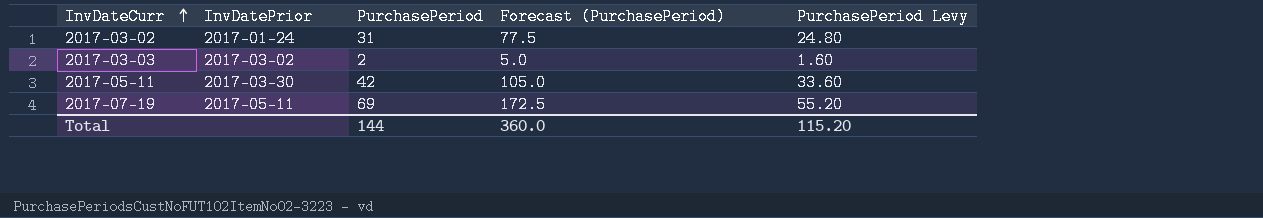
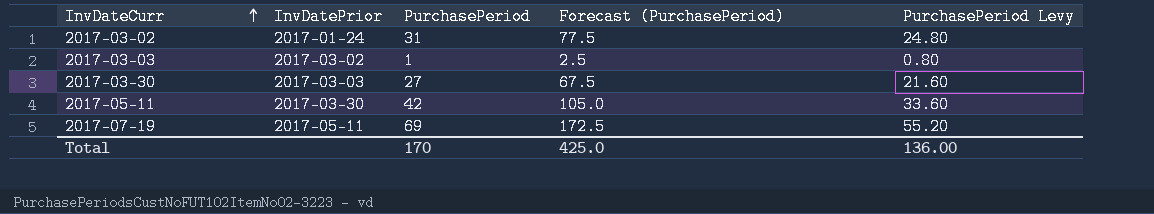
2017-03-03 | PurchasePeriod: 2 -> 1
2017-03-03 | Forecast (PurchasePeriod): 5.0 -> 2.5
2017-03-03 | PurchasePeriod Levy: 1.60 -> 0.80
row 2017-03-30: none -> 2017-03-03 | 27 | 67.5 | 21.60
Total | PurchasePeriod: 144 -> 170
Total | Forecast (PurchasePeriod): 360.0 -> 425.0
Total | PurchasePeriod Levy: 115.20 -> 136.00

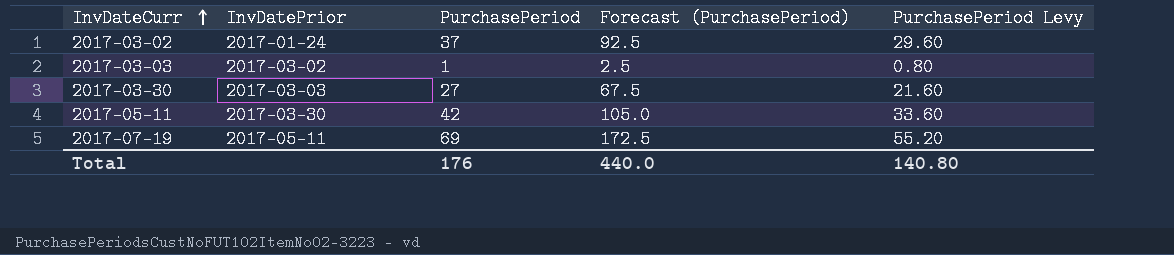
2017-03-02 | PurchasePeriod: 31 -> 37
2017-03-02 | Forecast (PurchasePeriod): 77.5 -> 92.5
2017-03-02 | PurchasePeriod Levy: 24.80 -> 29.60
Total | PurchasePeriod: 170 -> 176
Total | Forecast (PurchasePeriod): 425.0 -> 440.0
Total | PurchasePeriod Levy: 136.00 -> 140.80

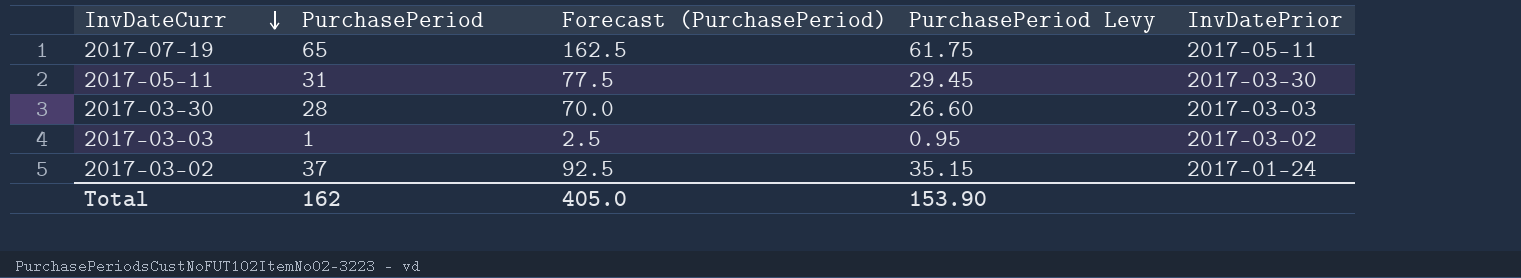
row order: InvDateCurr ascending -> InvDateCurr descending
column PurchasePeriod Levy | formula: [PurchasePeriod] * 0.8 -> [PurchasePeriod] * 0.95
column InvDatePrior | position: 2 -> 5
2017-07-19 | PurchasePeriod: 69 -> 65
2017-07-19 | Forecast (PurchasePeriod): 172.5 -> 162.5
2017-05-11 | PurchasePeriod: 42 -> 31
2017-05-11 | Forecast (PurchasePeriod): 105.0 -> 77.5
2017-03-30 | PurchasePeriod: 27 -> 28
2017-03-30 | Forecast (PurchasePeriod): 67.5 -> 70.0
Total | PurchasePeriod: 176 -> 162
Total | Forecast (PurchasePeriod): 440.0 -> 405.0
Total | PurchasePeriod Levy: 140.80 -> 153.90

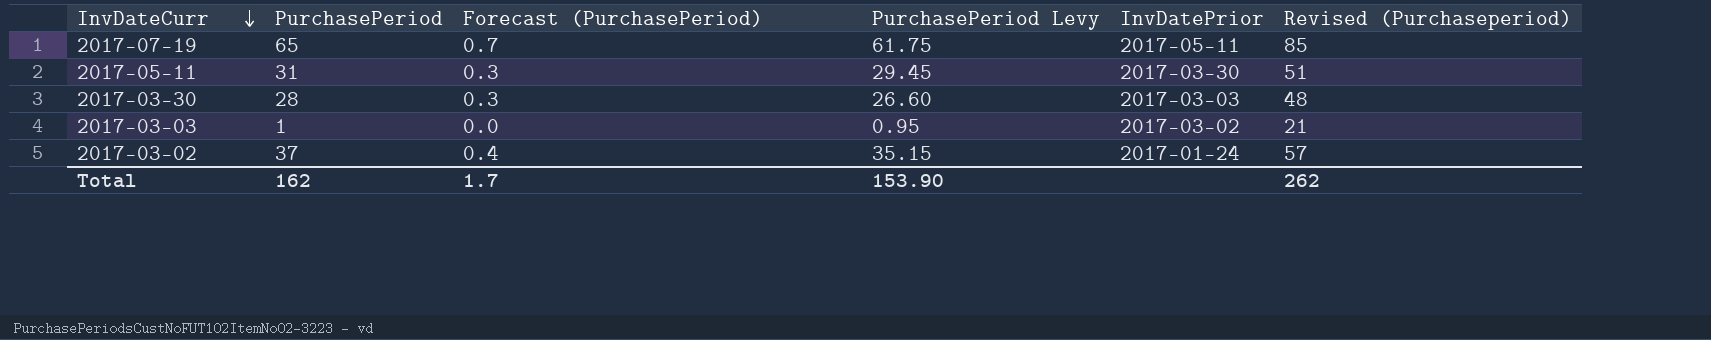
column Forecast (PurchasePeriod) | formula: [PurchasePeriod] * 2.5 -> [PurchasePeriod] * 0.01
column Revised (Purchaseperiod) | formula: none -> [PurchasePeriod] + 20
Total | Forecast (PurchasePeriod): 405.0 -> 1.7

